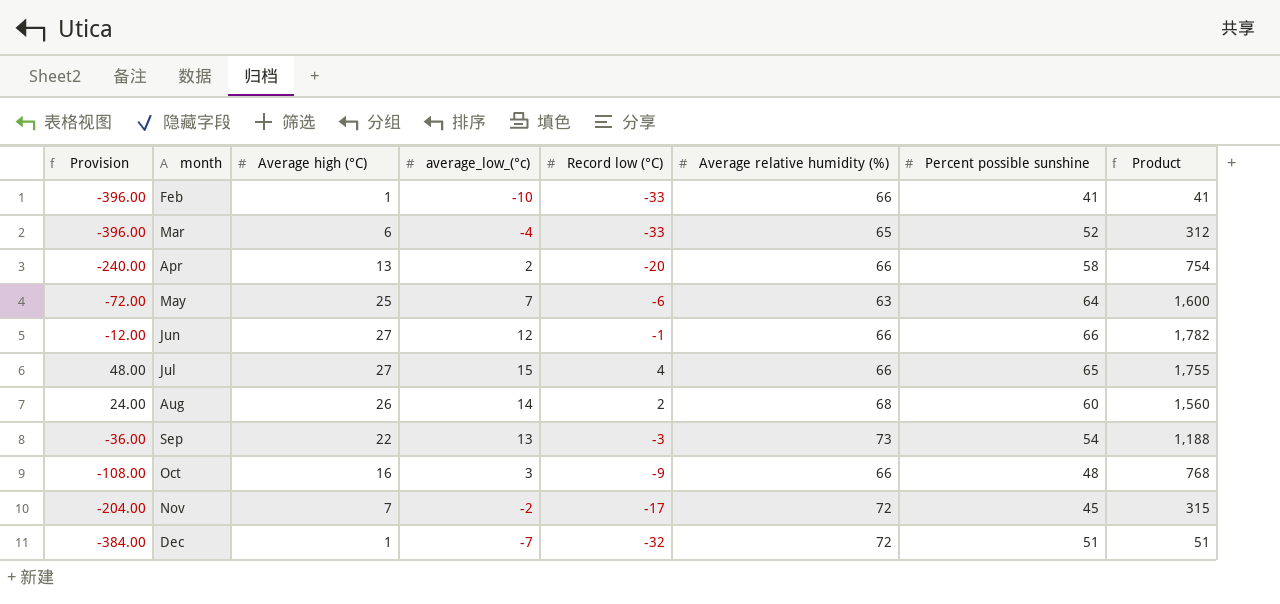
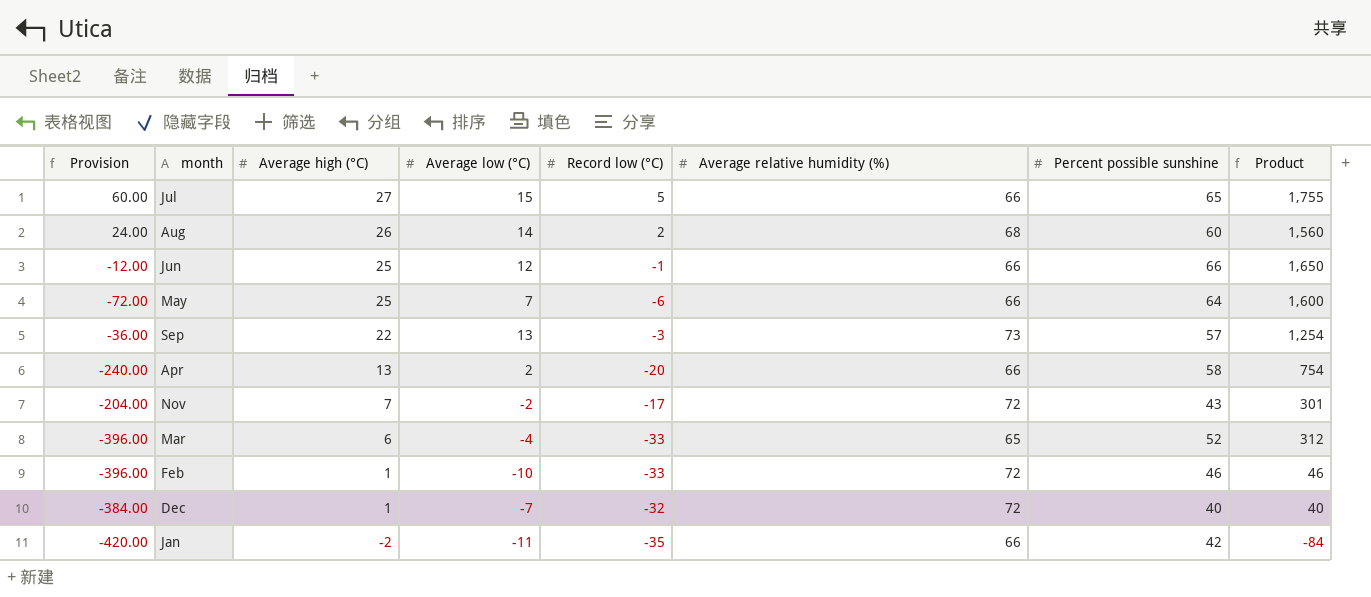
row order: month ascending -> Average high (°C) descending
column name: average_low_(°c) -> Average low (°C)
row Oct: -108.00 | 16 | 3 | -9 | 66 | 48 | 768 -> none
Jul | Provision: 48.00 -> 60.00
Jul | Record low (°C): 4 -> 5
Jun | Average high (°C): 27 -> 25
Jun | Product: 1,782 -> 1,650
May | Average relative humidity (%): 63 -> 66
Sep | Percent possible sunshine: 54 -> 57
Sep | Product: 1,188 -> 1,254
Nov | Percent possible sunshine: 45 -> 43
Nov | Product: 315 -> 301
Feb | Average relative humidity (%): 66 -> 72
Feb | Percent possible sunshine: 41 -> 46
Feb | Product: 41 -> 46
Dec | Percent possible sunshine: 51 -> 40
Dec | Product: 51 -> 40
row Jan: none -> -420.00 | -2 | -11 | -35 | 66 | 42 | -84

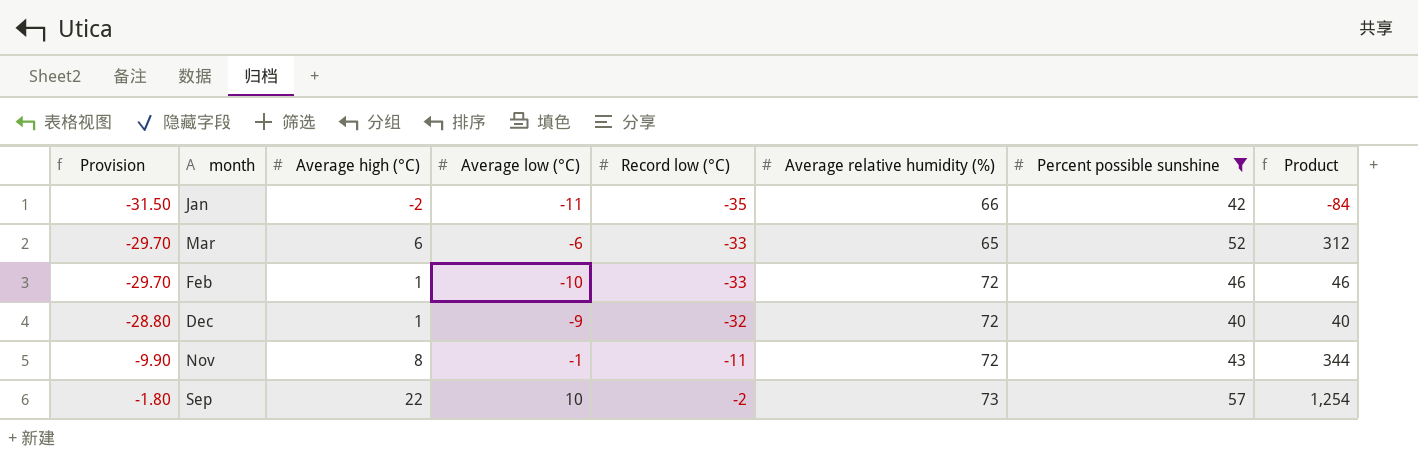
filter: none -> Percent possible sunshine <= 57
row order: Average high (°C) descending -> Provision ascending
column Provision | formula: [Record low (°C)] * 12 -> [Record low (°C)] * 0.9
Mar | Average low (°C): -4 -> -6
Dec | Average low (°C): -7 -> -9
Nov | Average high (°C): 7 -> 8
Nov | Average low (°C): -2 -> -1
Nov | Record low (°C): -17 -> -11
Nov | Product: 301 -> 344
Sep | Average low (°C): 13 -> 10
Sep | Record low (°C): -3 -> -2

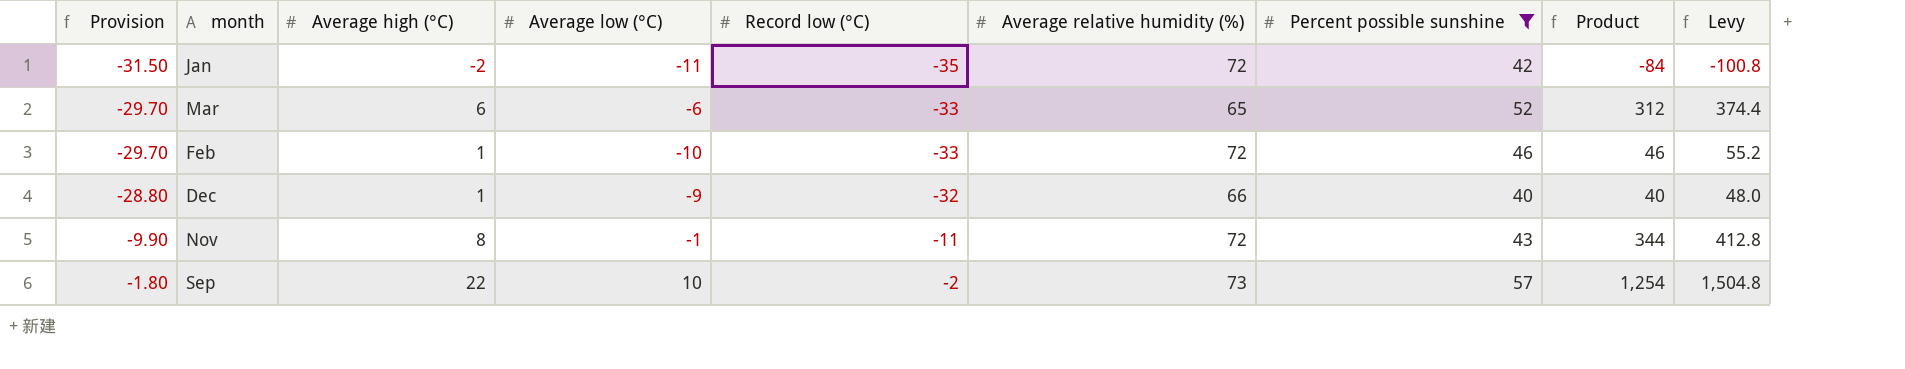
column Levy | formula: none -> [Product] * 1.2
Jan | Average relative humidity (%): 66 -> 72
Dec | Average relative humidity (%): 72 -> 66

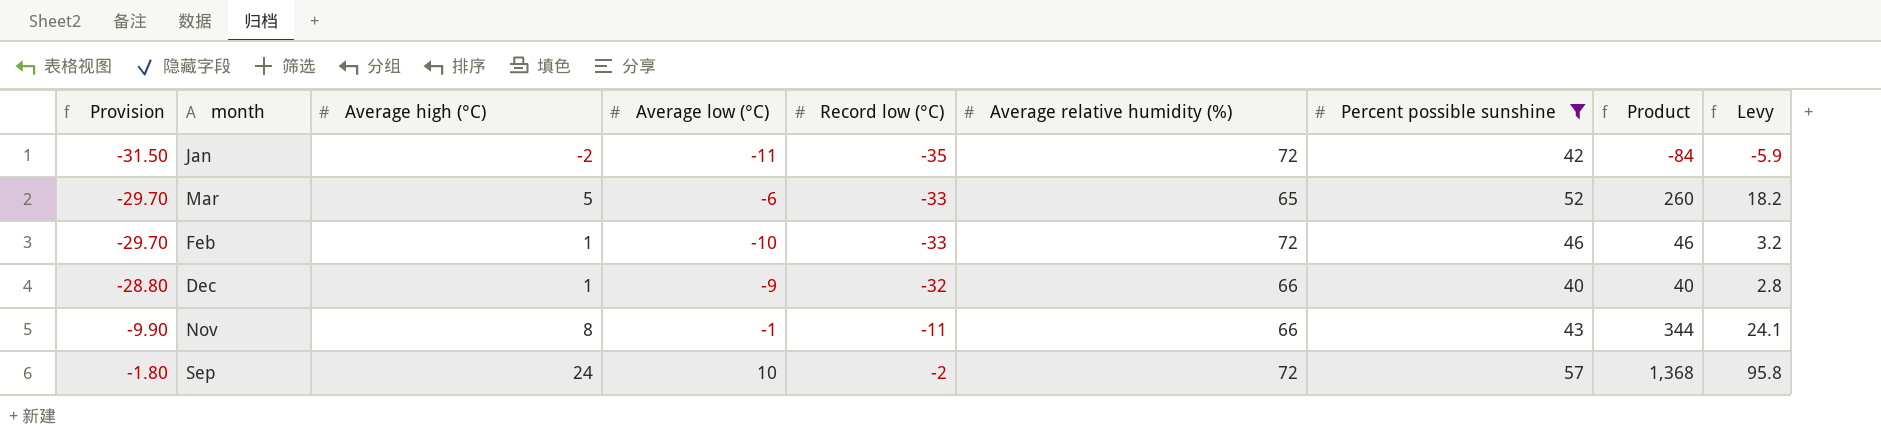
column Levy | formula: [Product] * 1.2 -> [Product] * 0.07
Mar | Average high (°C): 6 -> 5
Mar | Product: 312 -> 260
Nov | Average relative humidity (%): 72 -> 66
Sep | Average high (°C): 22 -> 24
Sep | Average relative humidity (%): 73 -> 72
Sep | Product: 1,254 -> 1,368

